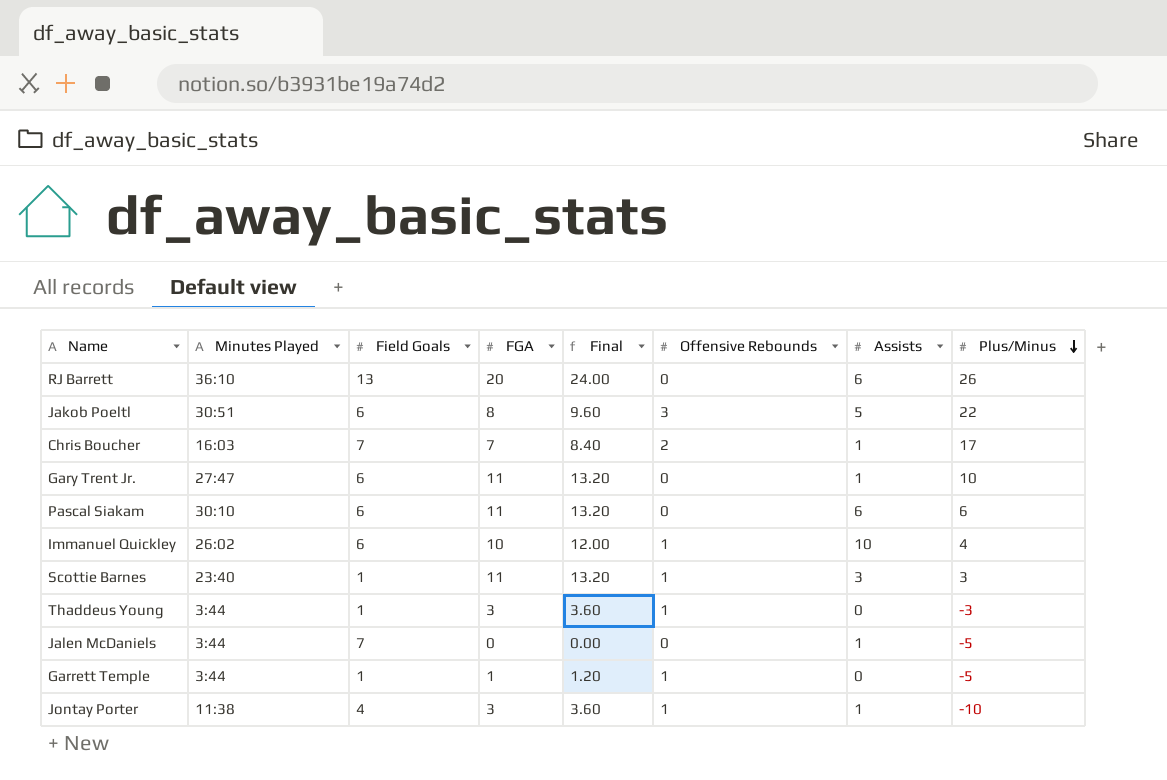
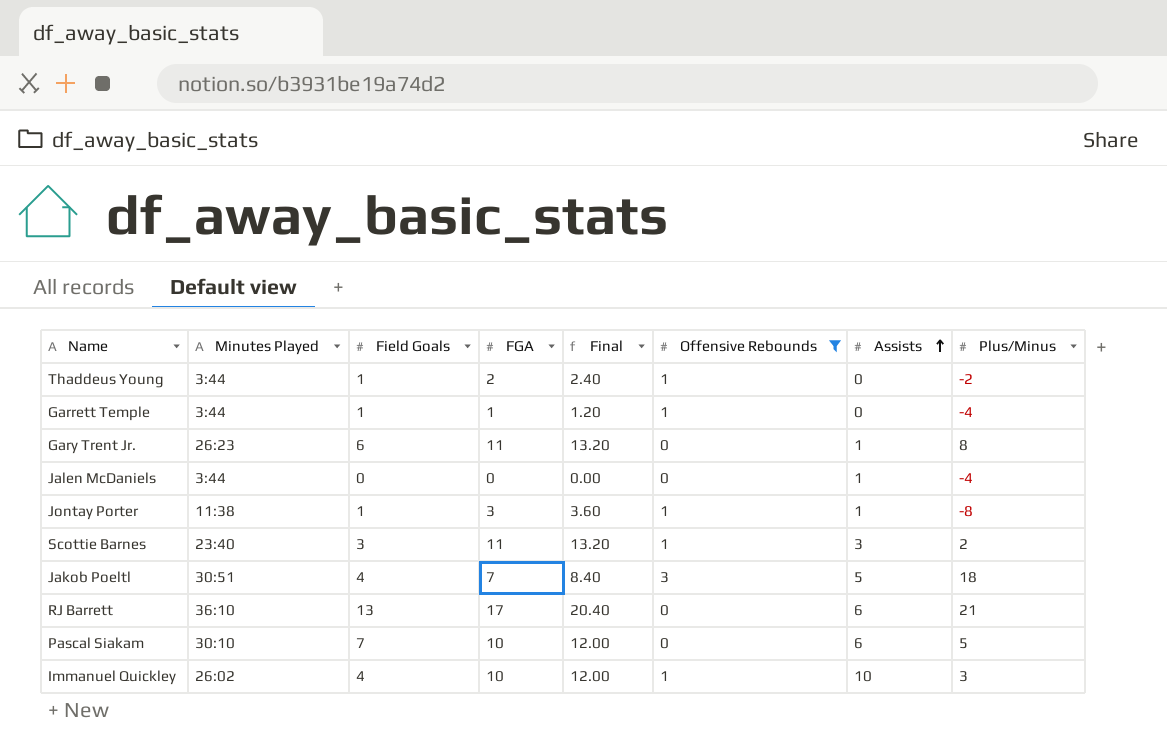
filter: none -> Offensive Rebounds != 2
row order: Plus/Minus descending -> Assists ascending
Thaddeus Young | FGA: 3 -> 2
Thaddeus Young | Final: 3.60 -> 2.40
Thaddeus Young | Plus/Minus: -3 -> -2
Garrett Temple | Plus/Minus: -5 -> -4
Gary Trent Jr. | Minutes Played: 27:47 -> 26:23
Gary Trent Jr. | Plus/Minus: 10 -> 8
Jalen McDaniels | Field Goals: 7 -> 0
Jalen McDaniels | Plus/Minus: -5 -> -4
Jontay Porter | Field Goals: 4 -> 1
Jontay Porter | Plus/Minus: -10 -> -8
Scottie Barnes | Field Goals: 1 -> 3
Scottie Barnes | Plus/Minus: 3 -> 2
Jakob Poeltl | Field Goals: 6 -> 4
Jakob Poeltl | FGA: 8 -> 7
Jakob Poeltl | Final: 9.60 -> 8.40
Jakob Poeltl | Plus/Minus: 22 -> 18
RJ Barrett | FGA: 20 -> 17
RJ Barrett | Final: 24.00 -> 20.40
RJ Barrett | Plus/Minus: 26 -> 21
Pascal Siakam | Field Goals: 6 -> 7
Pascal Siakam | FGA: 11 -> 10
Pascal Siakam | Final: 13.20 -> 12.00
Pascal Siakam | Plus/Minus: 6 -> 5
Immanuel Quickley | Field Goals: 6 -> 4
Immanuel Quickley | Plus/Minus: 4 -> 3

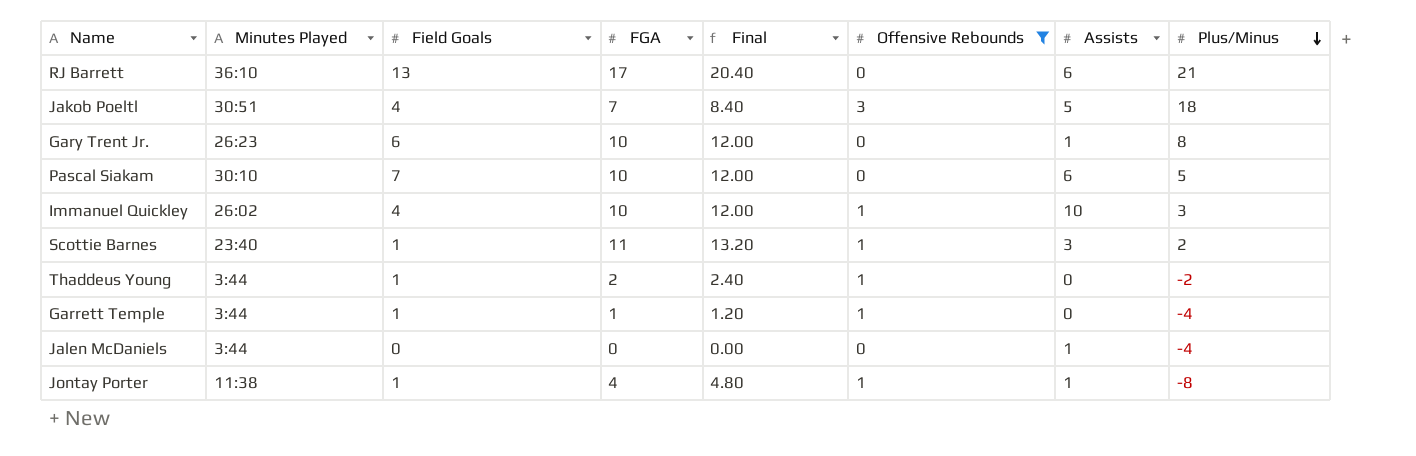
row order: Assists ascending -> Plus/Minus descending
Gary Trent Jr. | FGA: 11 -> 10
Gary Trent Jr. | Final: 13.20 -> 12.00
Scottie Barnes | Field Goals: 3 -> 1
Jontay Porter | FGA: 3 -> 4
Jontay Porter | Final: 3.60 -> 4.80

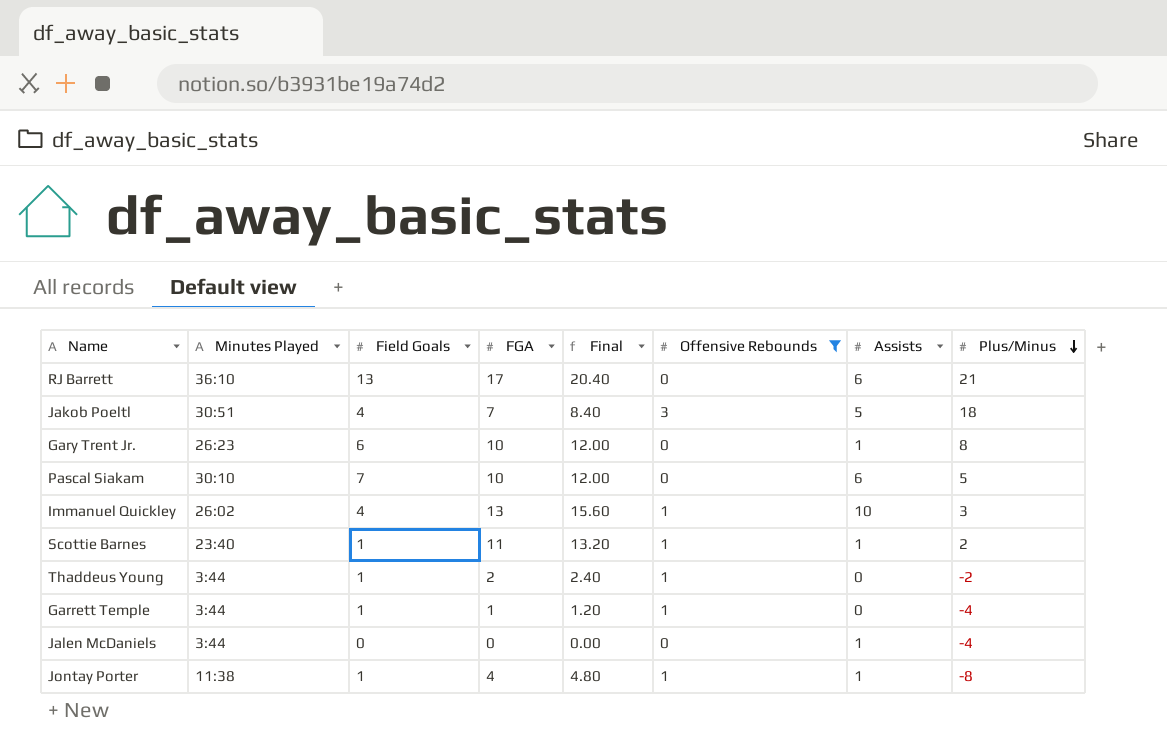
Immanuel Quickley | FGA: 10 -> 13
Immanuel Quickley | Final: 12.00 -> 15.60
Scottie Barnes | Assists: 3 -> 1

